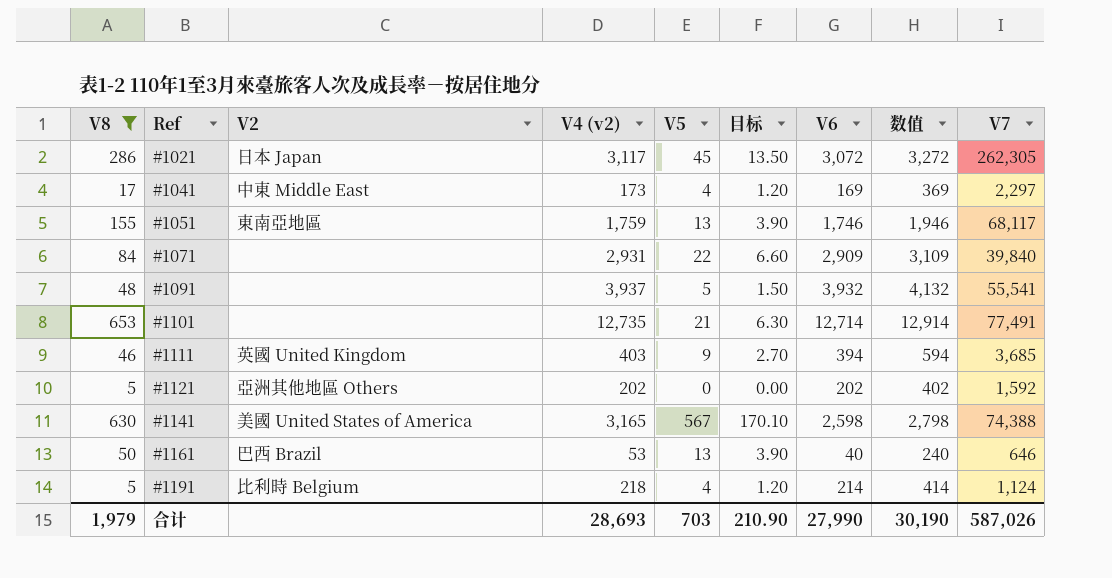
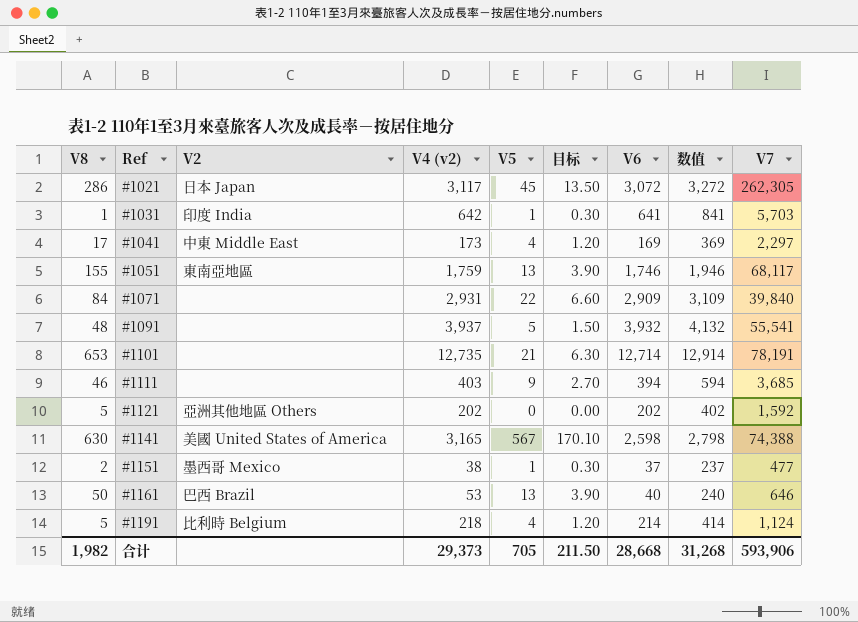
filter: V8 >= 5 -> none
#1101 | V7: 77,491 -> 78,191
#1111 | V2: 英國 United Kingdom -> none
合计 | V8: 1,979 -> 1,982
合计 | V4 (v2): 28,693 -> 29,373
合计 | V5: 703 -> 705
合计 | 目标: 210.90 -> 211.50
合计 | V6: 27,990 -> 28,668
合计 | 数值: 30,190 -> 31,268
合计 | V7: 587,026 -> 593,906

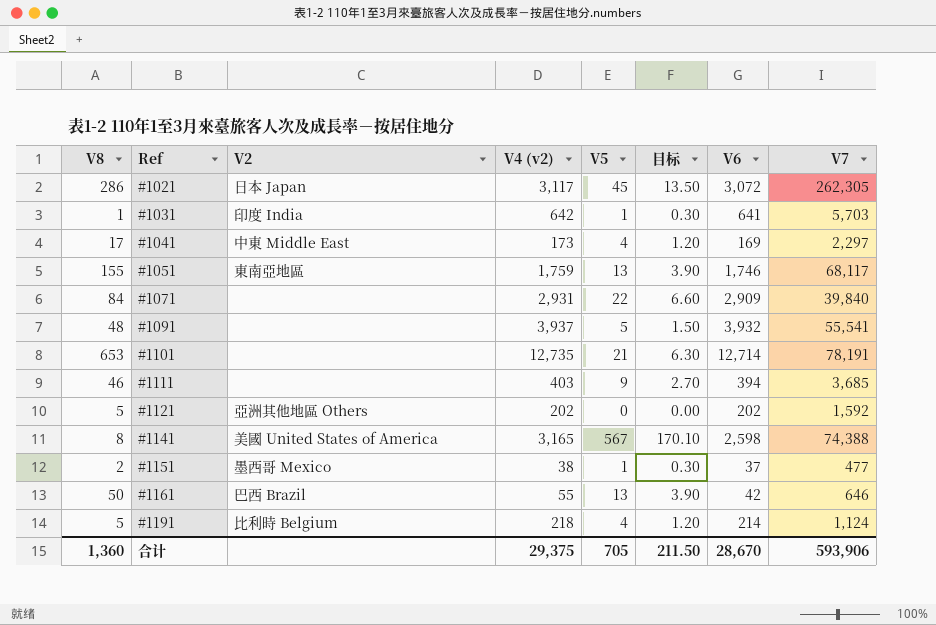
column 数值 | formula: [V6] + 200 -> none
#1141 | V8: 630 -> 8
#1161 | V4 (v2): 53 -> 55
#1161 | V6: 40 -> 42
合计 | V8: 1,982 -> 1,360
合计 | V4 (v2): 29,373 -> 29,375
合计 | V6: 28,668 -> 28,670

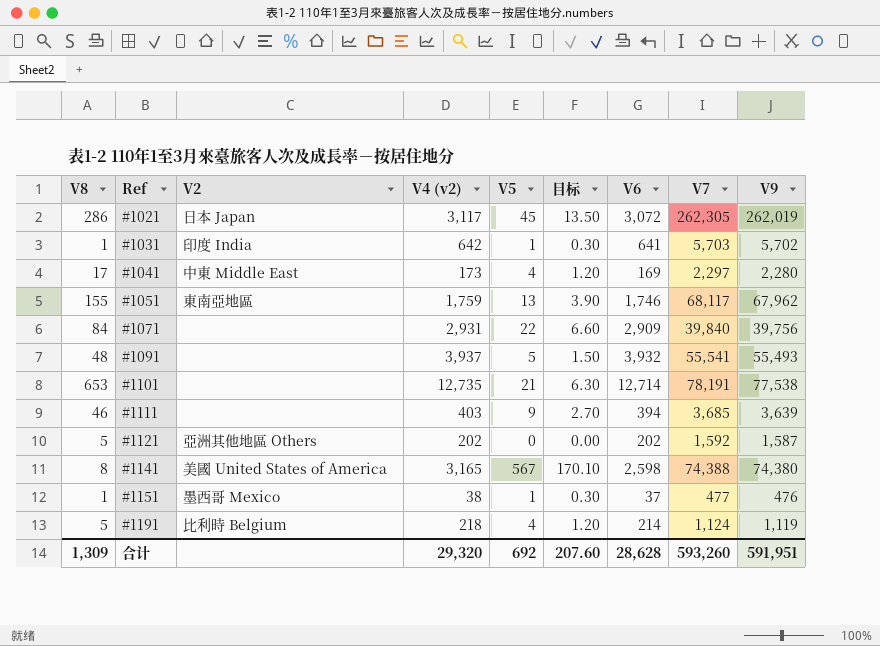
column V9 | formula: none -> [V7] - [V8]
row #1161: 50 | 巴西 Brazil | 55 | 13 | 3.90 | 42 | 646 -> none
#1151 | V8: 2 -> 1
合计 | V8: 1,360 -> 1,309
合计 | V4 (v2): 29,375 -> 29,320
合计 | V5: 705 -> 692
合计 | 目标: 211.50 -> 207.60
合计 | V6: 28,670 -> 28,628
合计 | V7: 593,906 -> 593,260

